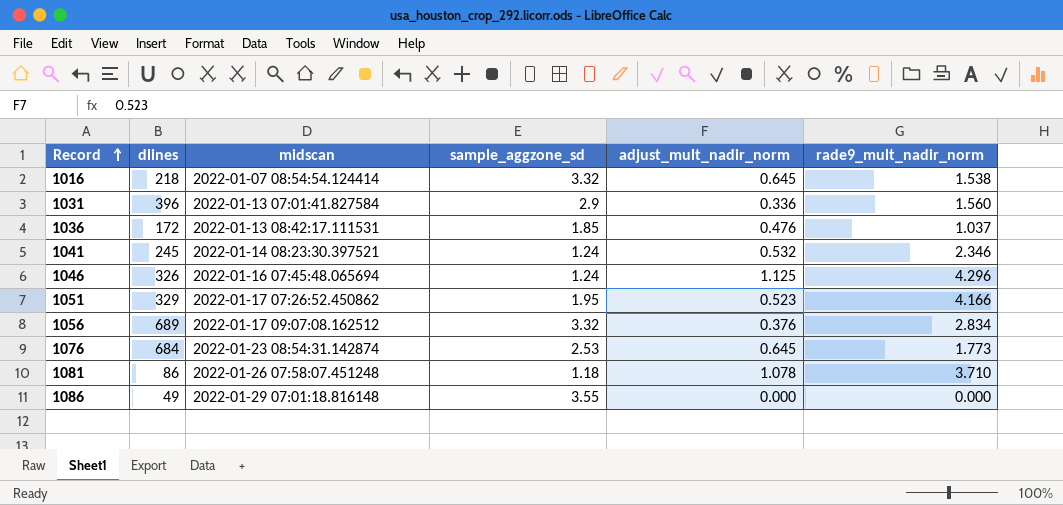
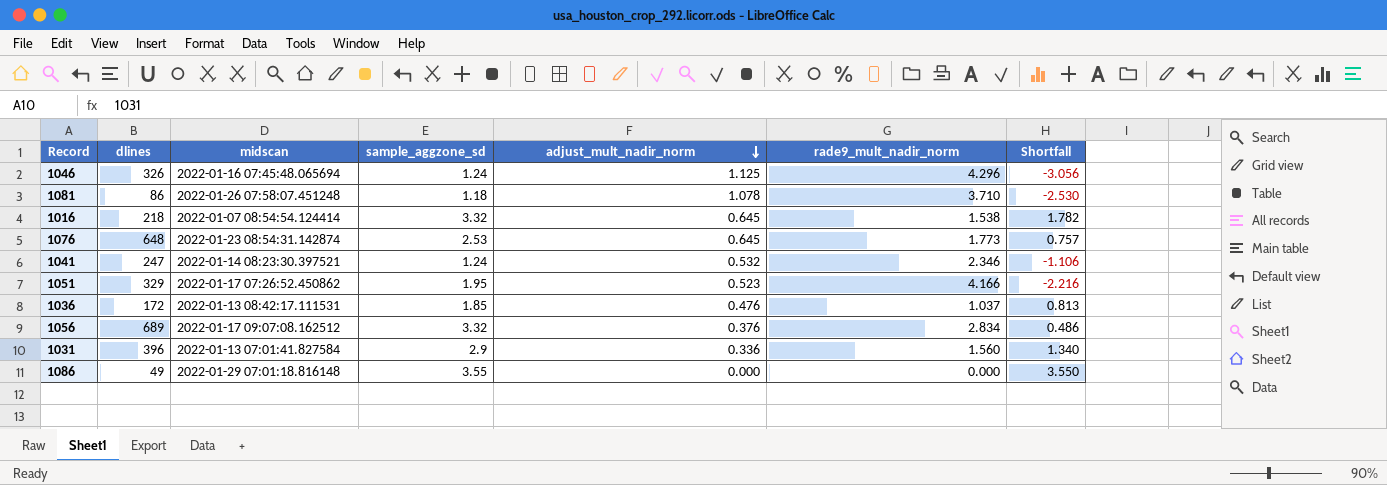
row order: Record ascending -> adjust_mult_nadir_norm descending
column Shortfall | formula: none -> [sample_aggzone_sd] - [rade9_mult_nadir_norm]
1076 | dlines: 684 -> 648
1041 | dlines: 245 -> 247

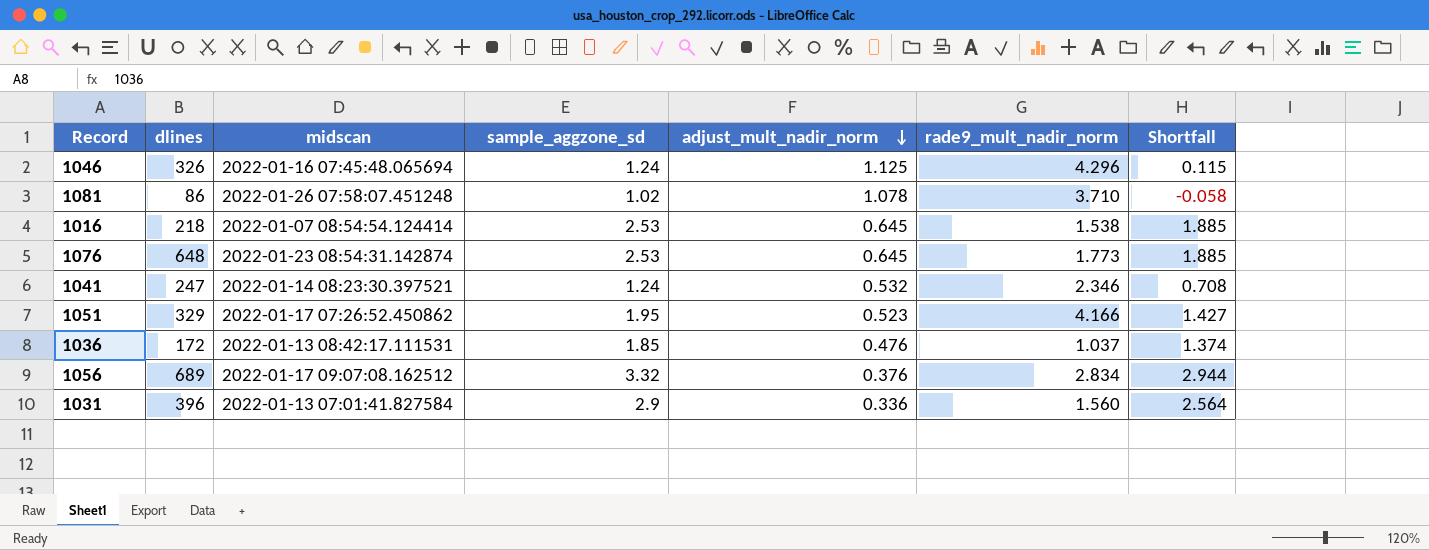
column Shortfall | formula: [sample_aggzone_sd] - [rade9_mult_nadir_norm] -> [sample_aggzone_sd] - [adjust_mult_nadir_norm]
row 1086: 49 | 2022-01-29 07:01:18.816148 | 3.55 | 0.000 | 0.000 | 3.550 -> none
1081 | sample_aggzone_sd: 1.18 -> 1.02
1016 | sample_aggzone_sd: 3.32 -> 2.53

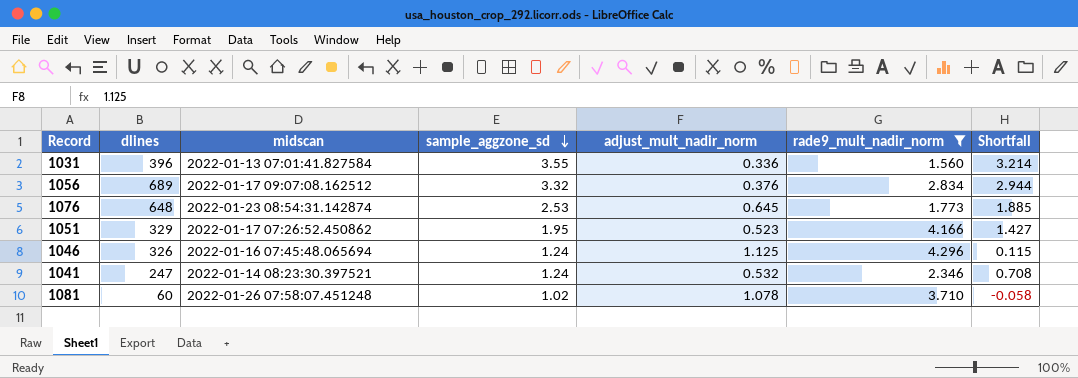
filter: none -> rade9_mult_nadir_norm >= 1.560
row order: adjust_mult_nadir_norm descending -> sample_aggzone_sd descending
1031 | sample_aggzone_sd: 2.9 -> 3.55
1031 | Shortfall: 2.564 -> 3.214
1081 | dlines: 86 -> 60

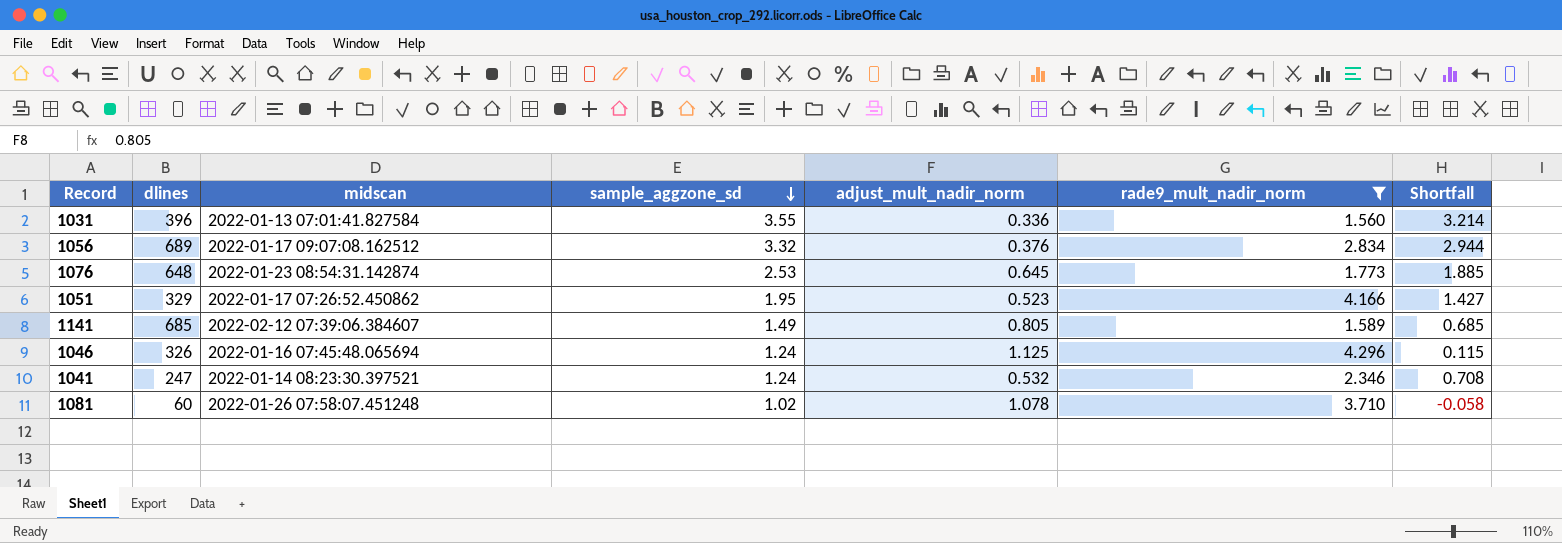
row 1141: none -> 685 | 2022-02-12 07:39:06.384607 | 1.49 | 0.805 | 1.589 | 0.685

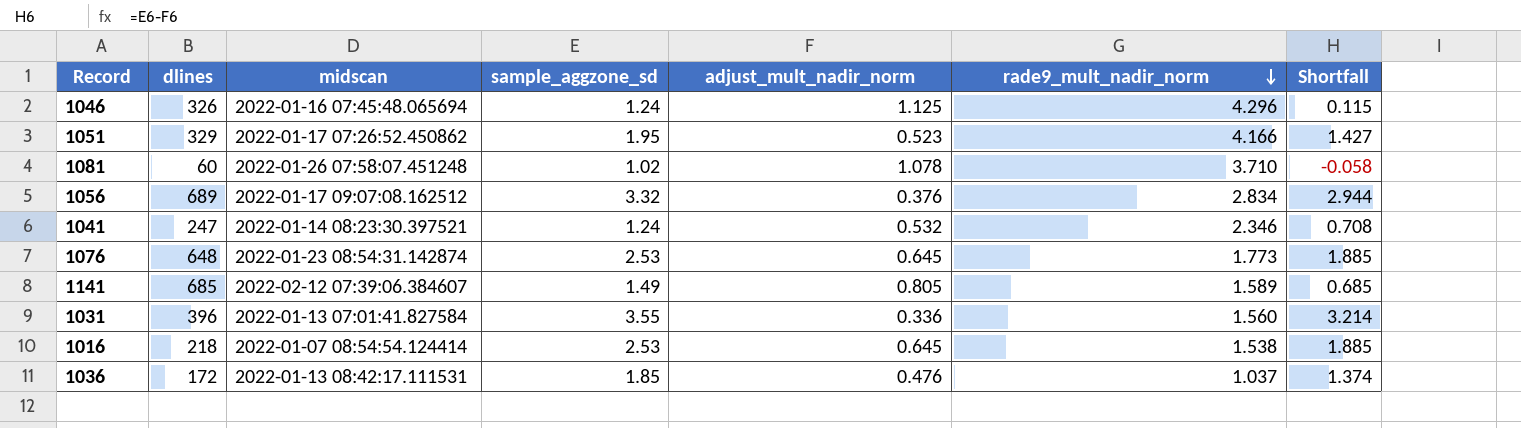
filter: rade9_mult_nadir_norm >= 1.560 -> none
row order: sample_aggzone_sd descending -> rade9_mult_nadir_norm descending

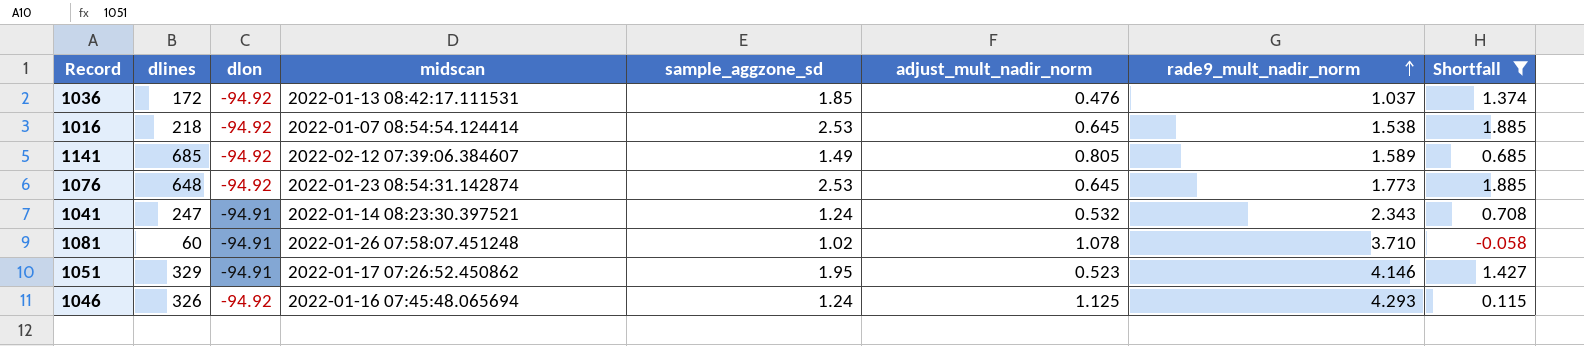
filter: none -> Shortfall <= 1.885
row order: rade9_mult_nadir_norm descending -> rade9_mult_nadir_norm ascending
column dlon | position: none -> 3
1041 | rade9_mult_nadir_norm: 2.346 -> 2.343
1051 | rade9_mult_nadir_norm: 4.166 -> 4.146
1046 | rade9_mult_nadir_norm: 4.296 -> 4.293

